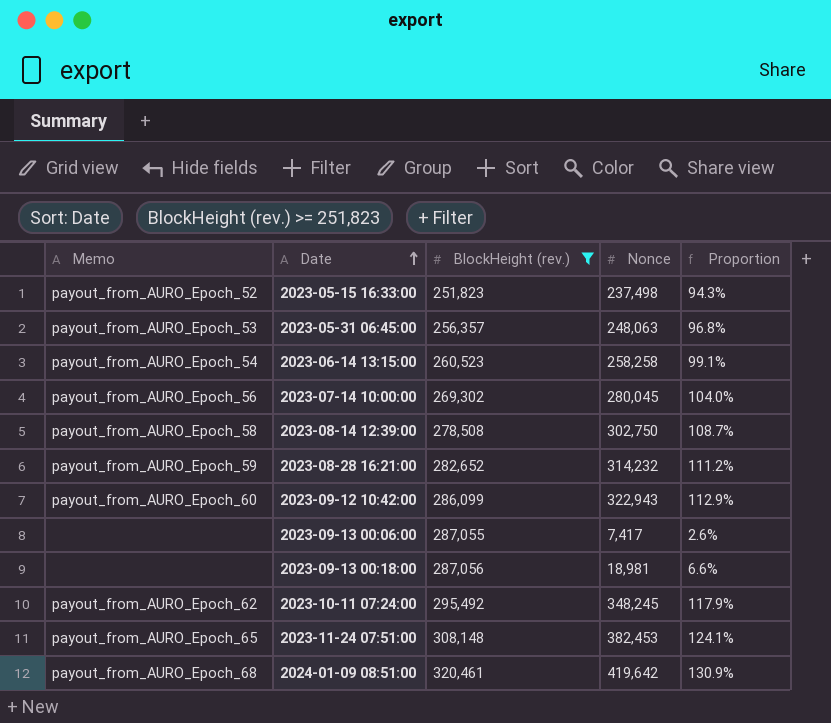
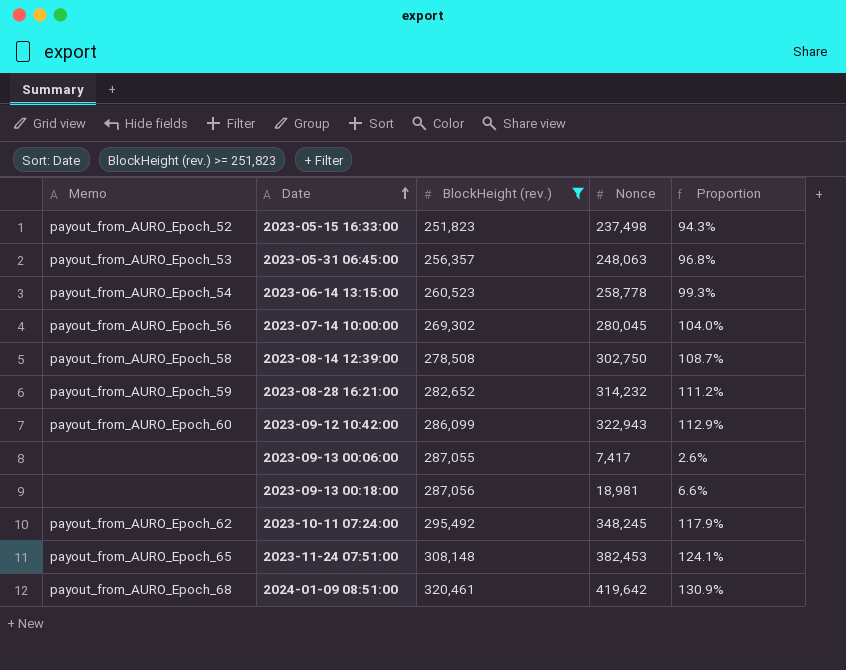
2023-06-14 13:15:00 | Nonce: 258,258 -> 258,778
2023-06-14 13:15:00 | Proportion: 99.1% -> 99.3%

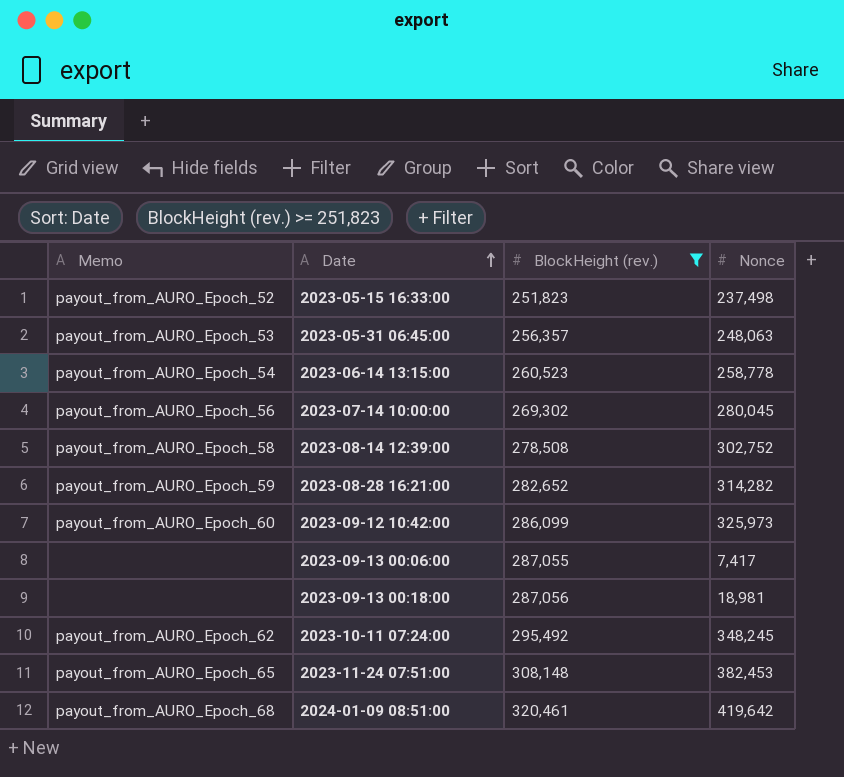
column Proportion | formula: [Nonce] / [BlockHeight (rev.)] -> none
2023-08-14 12:39:00 | Nonce: 302,750 -> 302,752
2023-08-28 16:21:00 | Nonce: 314,232 -> 314,282
2023-09-12 10:42:00 | Nonce: 322,943 -> 325,973

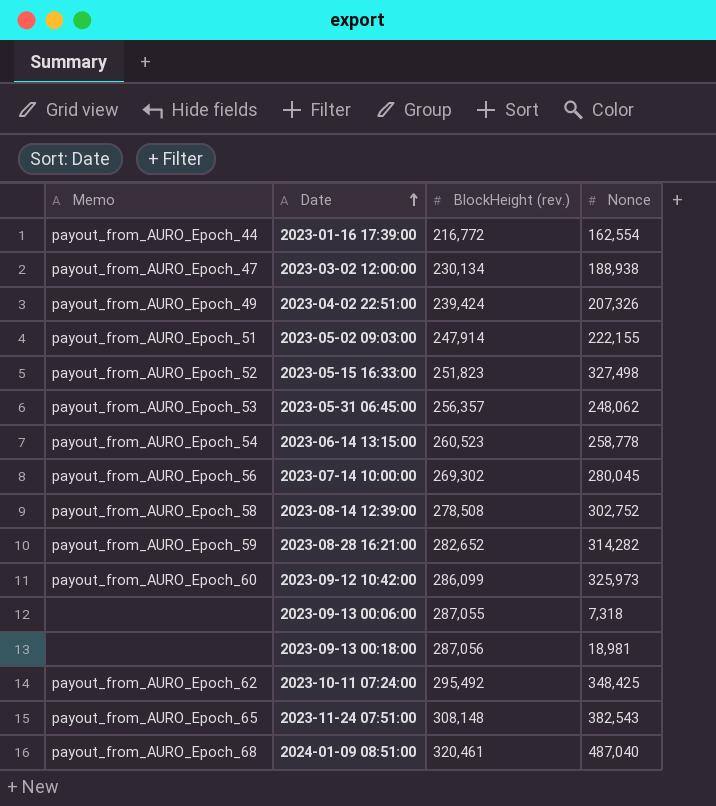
filter: BlockHeight (rev.) >= 251,823 -> none
2023-05-15 16:33:00 | Nonce: 237,498 -> 327,498
2023-05-31 06:45:00 | Nonce: 248,063 -> 248,062
2023-09-13 00:06:00 | Nonce: 7,417 -> 7,318
2023-10-11 07:24:00 | Nonce: 348,245 -> 348,425
2023-11-24 07:51:00 | Nonce: 382,453 -> 382,543
2024-01-09 08:51:00 | Nonce: 419,642 -> 487,040

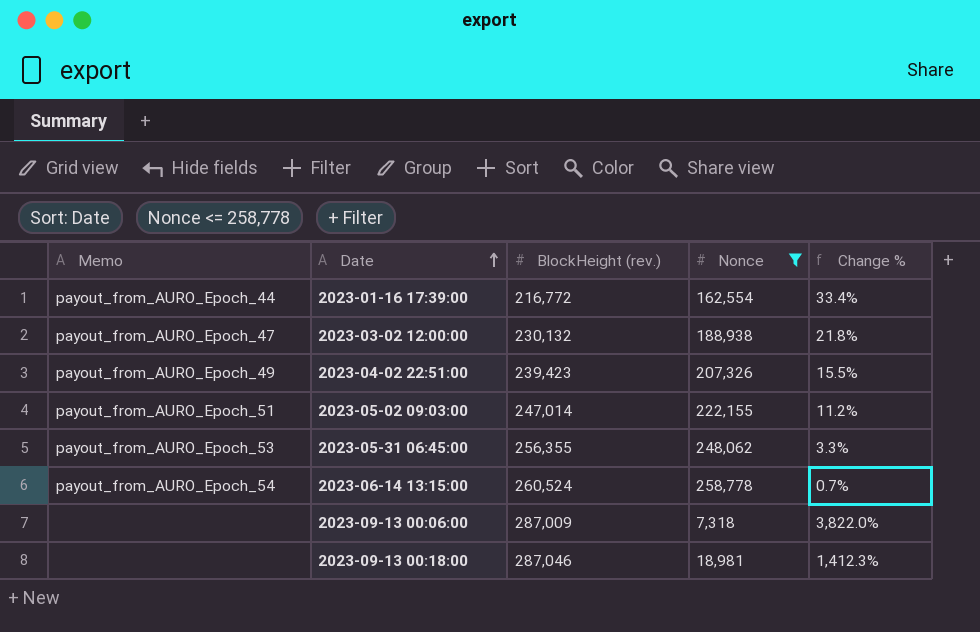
filter: none -> Nonce <= 258,778
column Change % | formula: none -> ([BlockHeight (rev.)] - [Nonce]) / [Nonce]
2023-03-02 12:00:00 | BlockHeight (rev.): 230,134 -> 230,132
2023-04-02 22:51:00 | BlockHeight (rev.): 239,424 -> 239,423
2023-05-02 09:03:00 | BlockHeight (rev.): 247,914 -> 247,014
2023-05-31 06:45:00 | BlockHeight (rev.): 256,357 -> 256,355
2023-06-14 13:15:00 | BlockHeight (rev.): 260,523 -> 260,524
2023-09-13 00:06:00 | BlockHeight (rev.): 287,055 -> 287,009
2023-09-13 00:18:00 | BlockHeight (rev.): 287,056 -> 287,046

